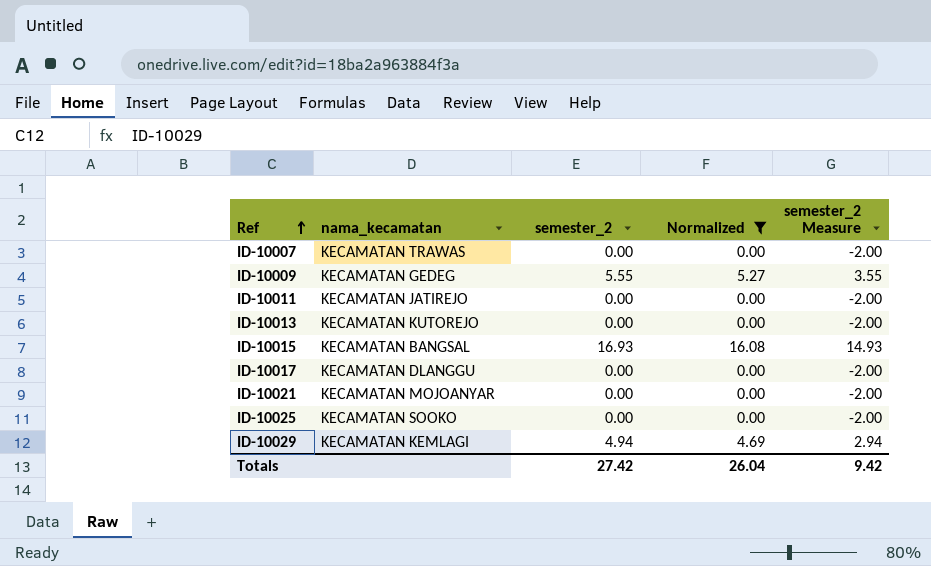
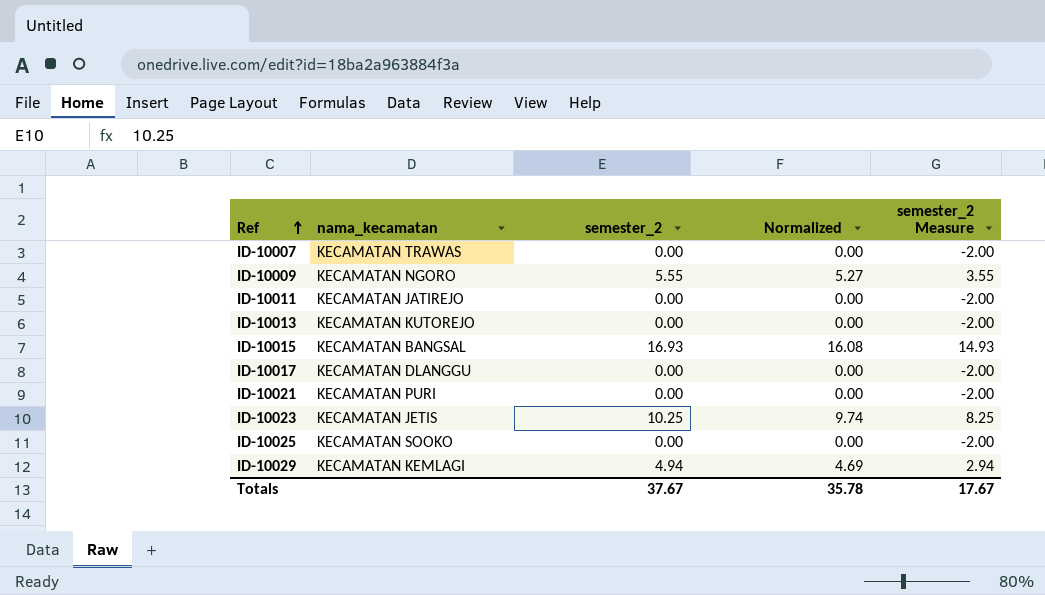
filter: Normalized != 9.74 -> none
ID-10009 | nama_kecamatan: KECAMATAN GEDEG -> KECAMATAN NGORO
ID-10021 | nama_kecamatan: KECAMATAN MOJOANYAR -> KECAMATAN PURI
Totals | semester_2: 27.42 -> 37.67
Totals | Normalized: 26.04 -> 35.78
Totals | semester_2 Measure: 9.42 -> 17.67

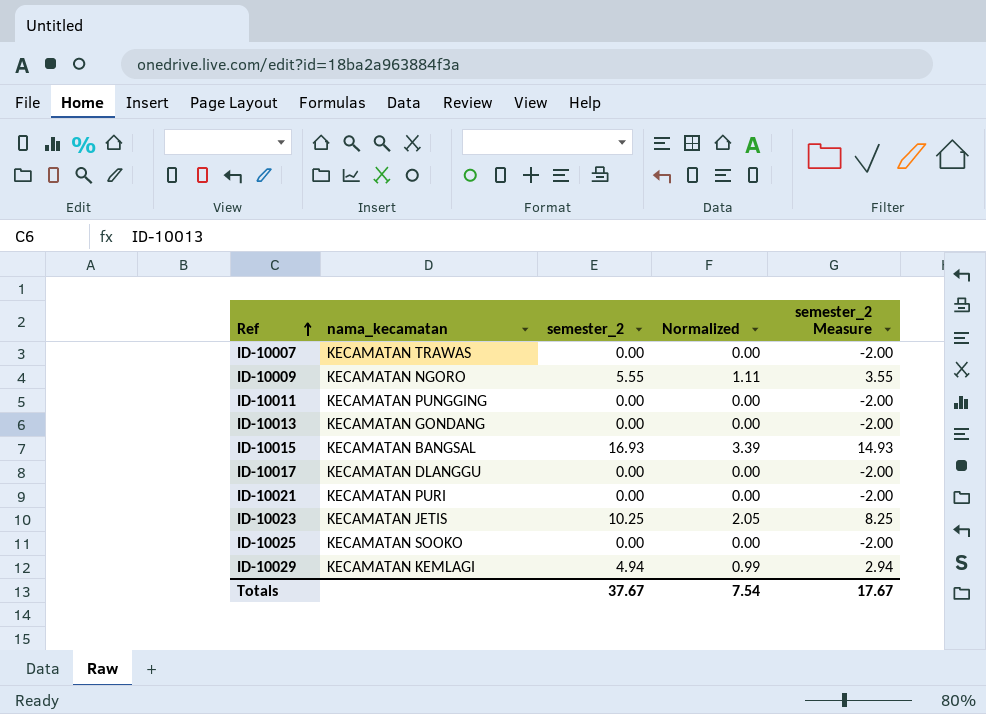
column Normalized | formula: [semester_2] * 0.95 -> [semester_2] * 0.2
ID-10011 | nama_kecamatan: KECAMATAN JATIREJO -> KECAMATAN PUNGGING
ID-10013 | nama_kecamatan: KECAMATAN KUTOREJO -> KECAMATAN GONDANG
Totals | Normalized: 35.78 -> 7.54

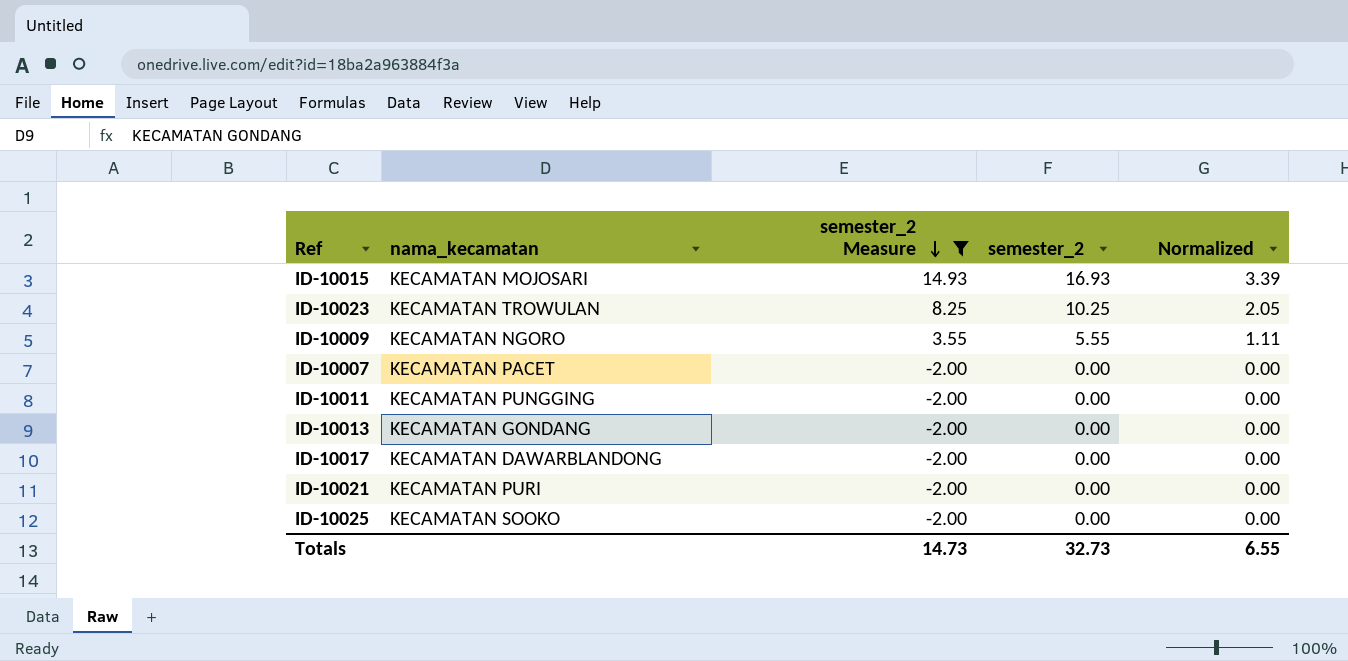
filter: none -> semester_2 Measure != 2.94
row order: Ref ascending -> semester_2 Measure descending
column semester_2 Measure | position: 5 -> 3
ID-10015 | nama_kecamatan: KECAMATAN BANGSAL -> KECAMATAN MOJOSARI
ID-10023 | nama_kecamatan: KECAMATAN JETIS -> KECAMATAN TROWULAN
ID-10007 | nama_kecamatan: KECAMATAN TRAWAS -> KECAMATAN PACET
ID-10017 | nama_kecamatan: KECAMATAN DLANGGU -> KECAMATAN DAWARBLANDONG
Totals | semester_2 Measure: 17.67 -> 14.73
Totals | semester_2: 37.67 -> 32.73
Totals | Normalized: 7.54 -> 6.55

